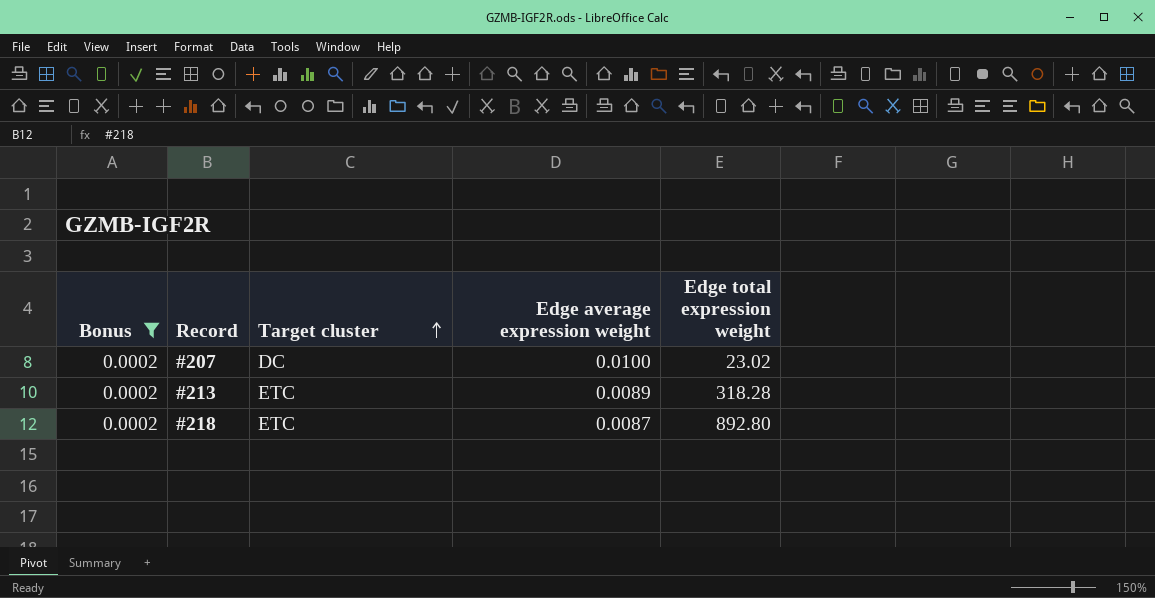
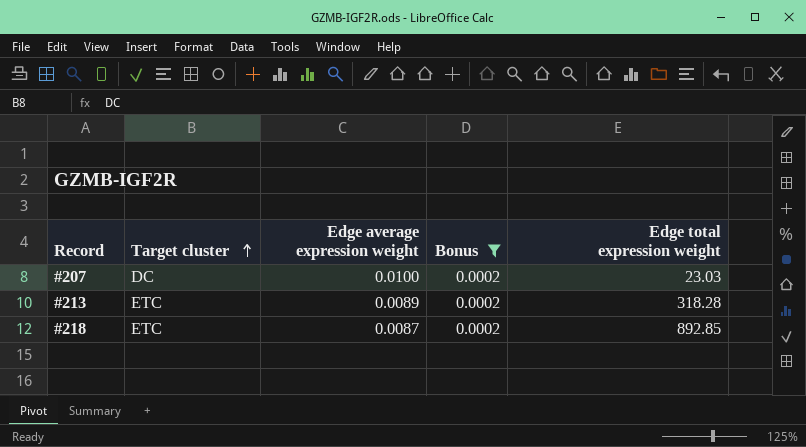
column Bonus | position: 1 -> 4
#207 | Edge total expression weight: 23.02 -> 23.03
#218 | Edge total expression weight: 892.80 -> 892.85

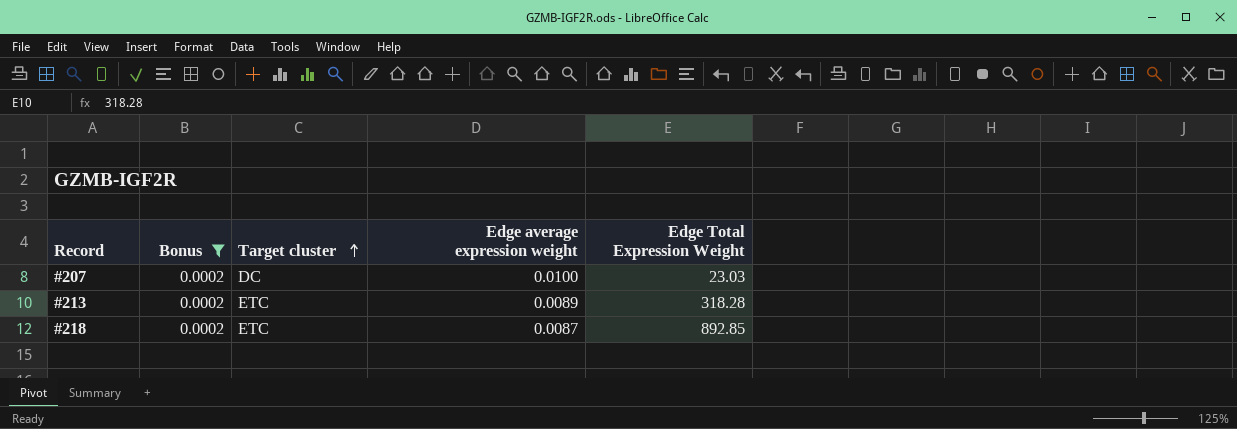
column Bonus | position: 4 -> 2
column name: Edge total expression weight -> Edge Total Expression Weight

